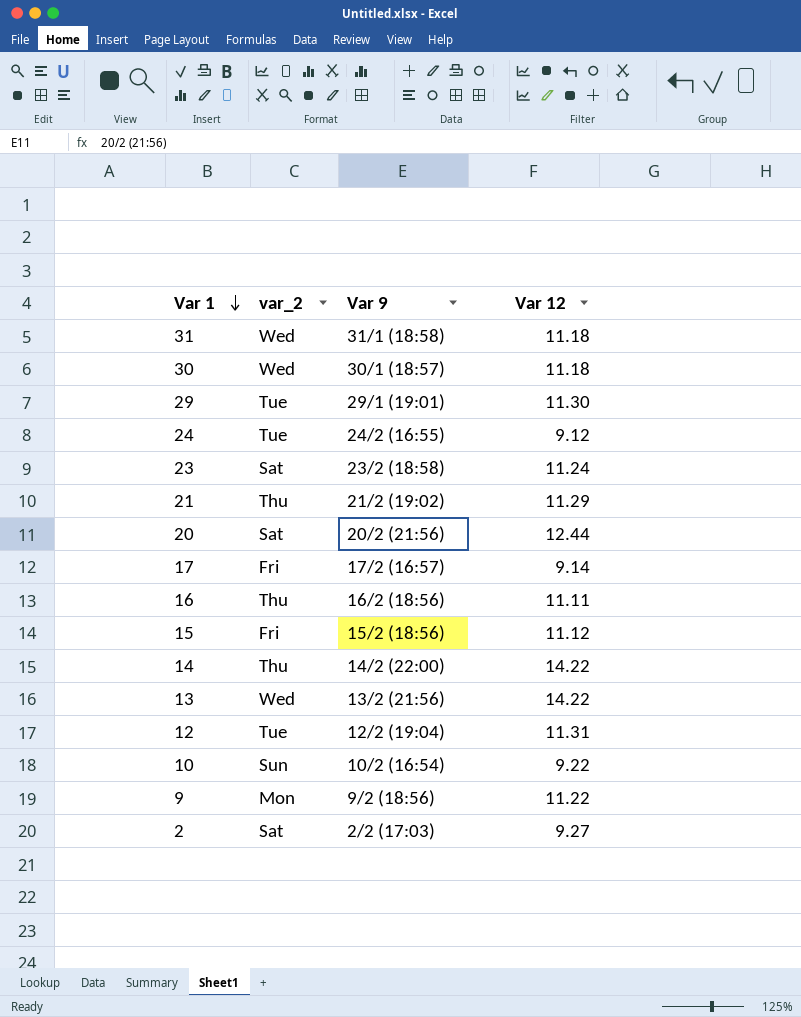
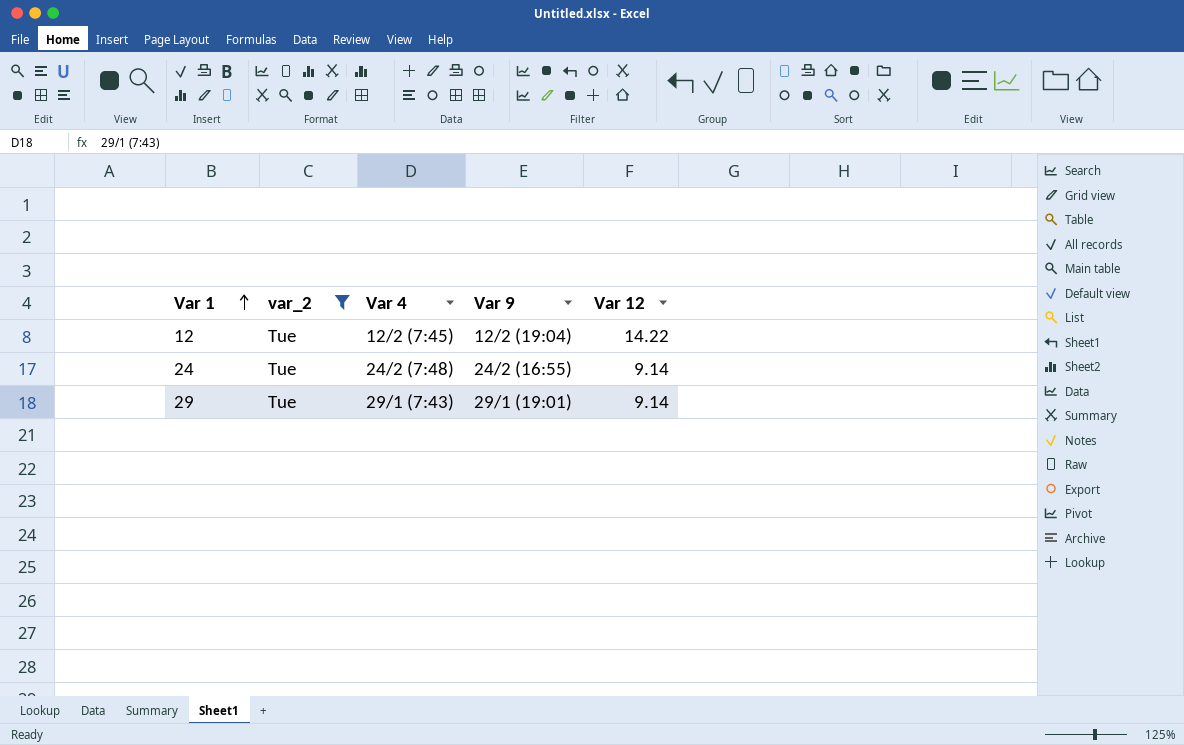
filter: none -> var_2 = Tue
row order: Var 1 descending -> Var 1 ascending
column Var 4 | position: none -> 3
12 | Var 12: 11.31 -> 14.22
24 | Var 12: 9.12 -> 9.14
29 | Var 12: 11.30 -> 9.14

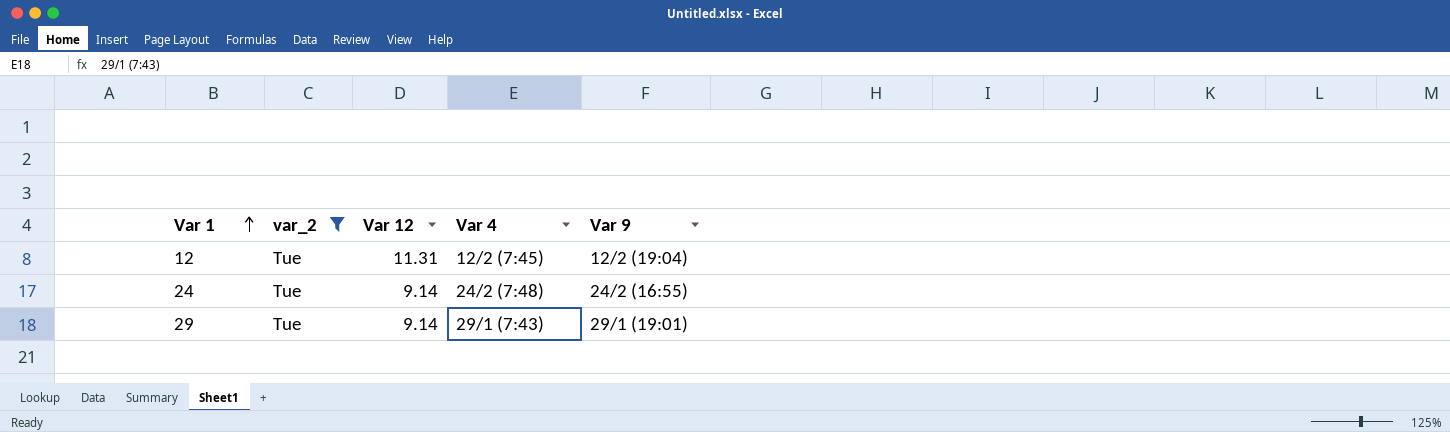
column Var 12 | position: 5 -> 3
12 | Var 12: 14.22 -> 11.31

